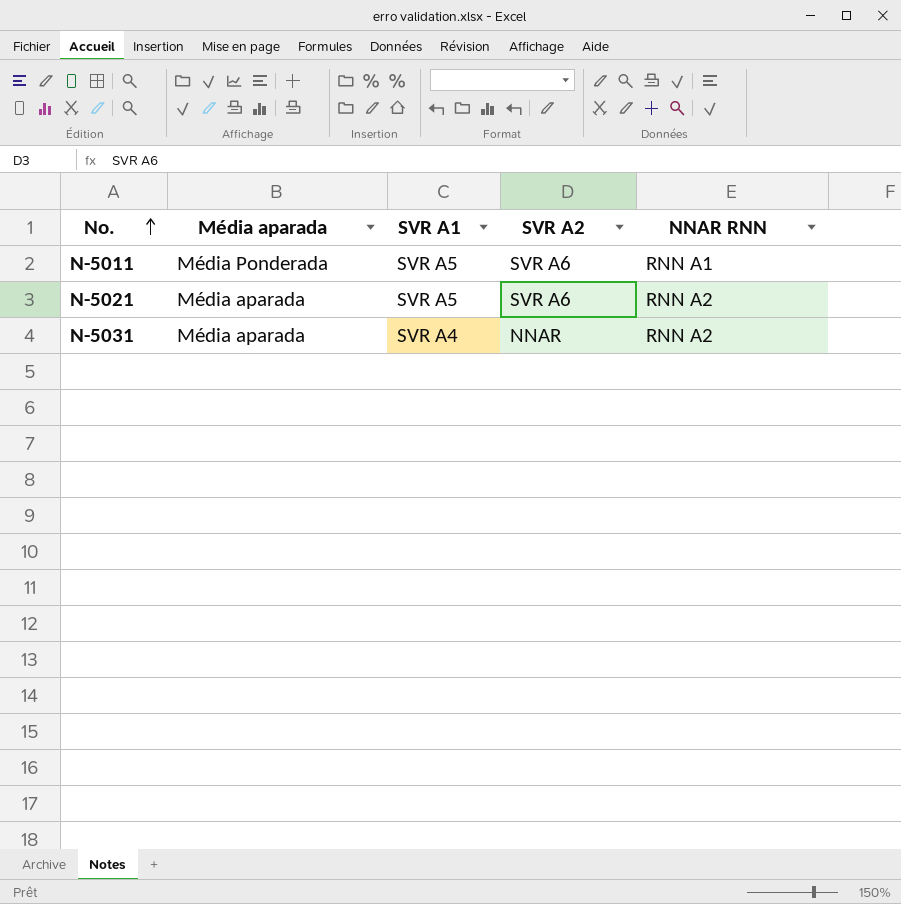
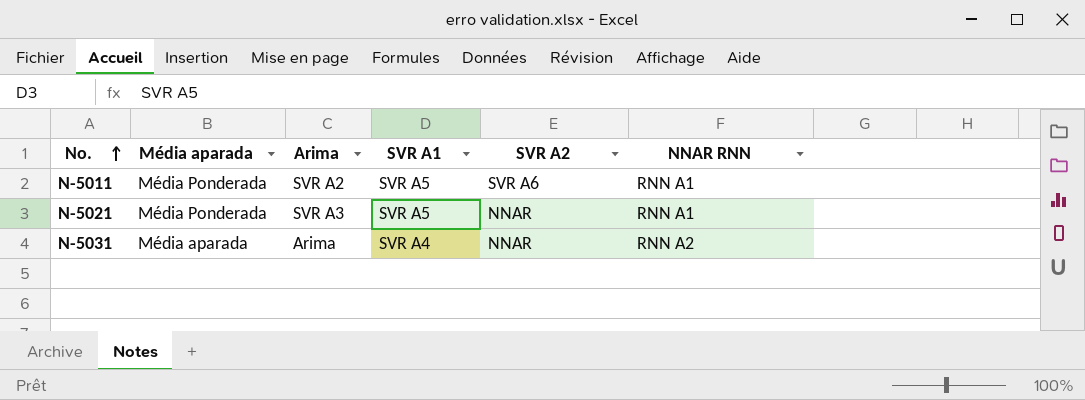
column Arima | position: none -> 3
N-5021 | Média aparada: Média aparada -> Média Ponderada
N-5021 | SVR A2: SVR A6 -> NNAR
N-5021 | NNAR RNN: RNN A2 -> RNN A1

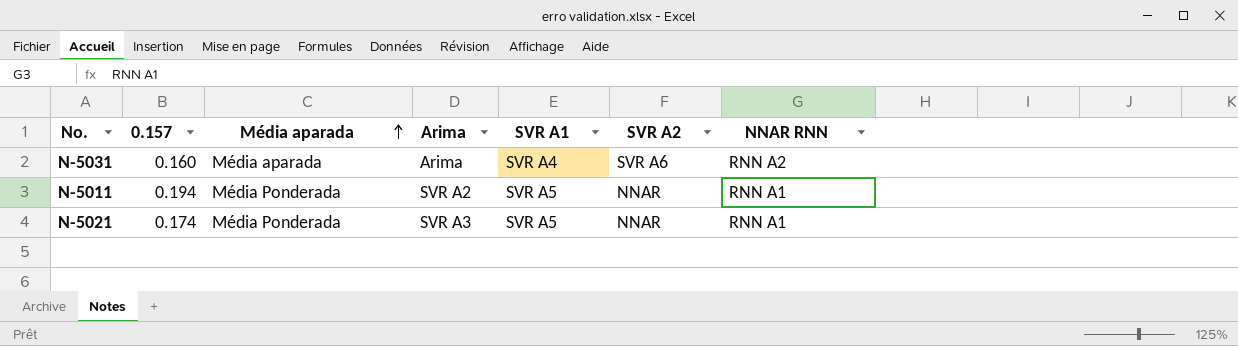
row order: No. ascending -> Média aparada ascending
column 0.157 | position: none -> 2
N-5031 | SVR A2: NNAR -> SVR A6
N-5011 | SVR A2: SVR A6 -> NNAR

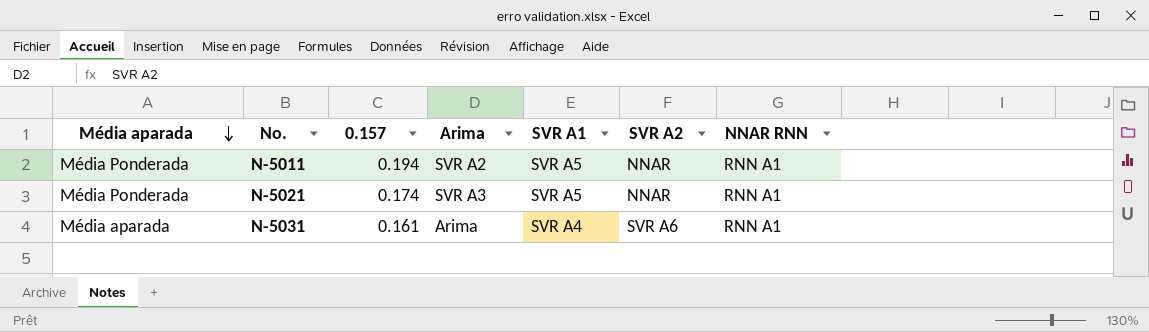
row order: Média aparada ascending -> Média aparada descending
column Média aparada | position: 3 -> 1
N-5031 | 0.157: 0.160 -> 0.161
N-5031 | NNAR RNN: RNN A2 -> RNN A1

